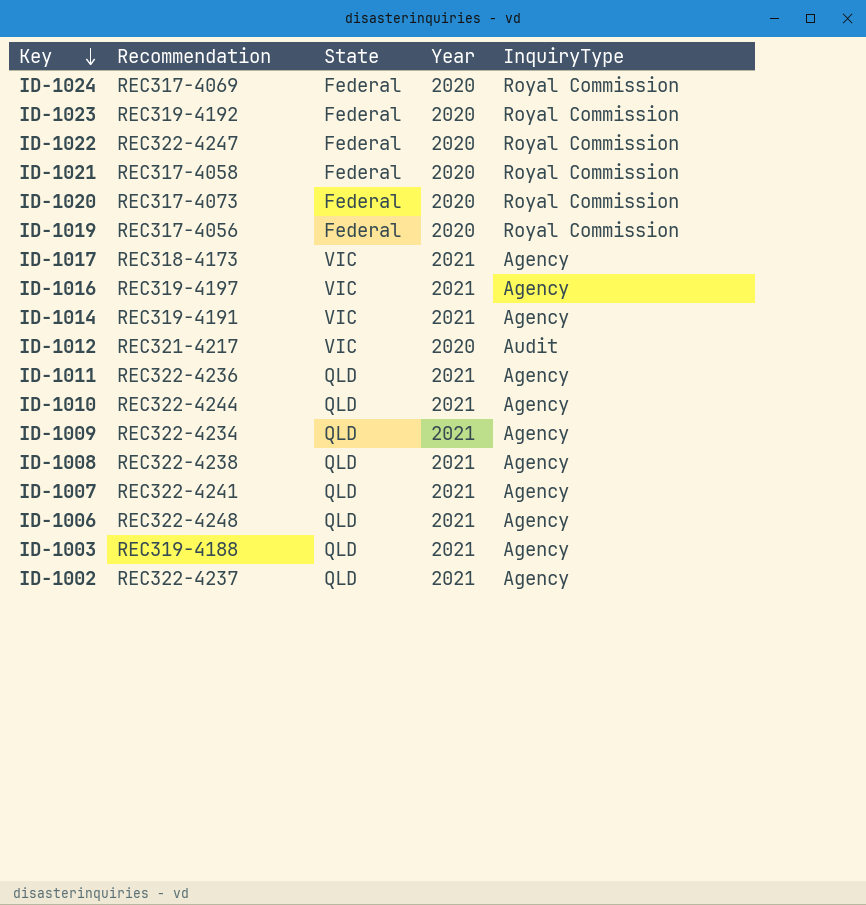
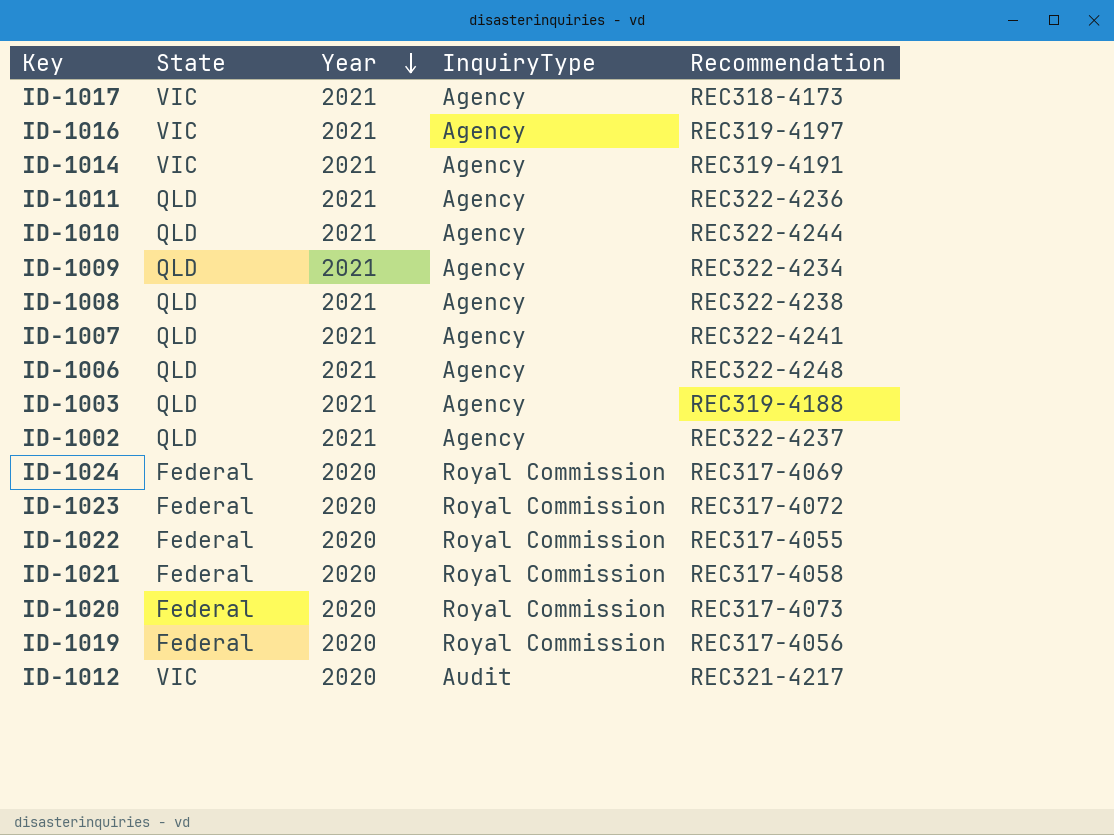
row order: Key descending -> Year descending
column Recommendation | position: 2 -> 5
ID-1023 | Recommendation: REC319-4192 -> REC317-4072
ID-1022 | Recommendation: REC322-4247 -> REC317-4055

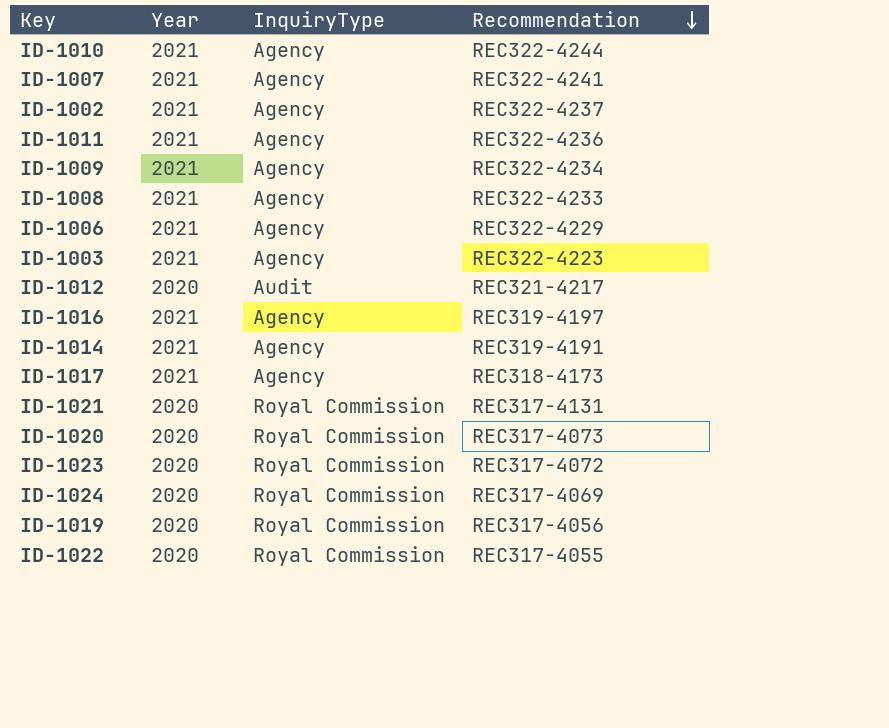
row order: Year descending -> Recommendation descending
column State | position: 2 -> none
ID-1008 | Recommendation: REC322-4238 -> REC322-4233
ID-1006 | Recommendation: REC322-4248 -> REC322-4229
ID-1003 | Recommendation: REC319-4188 -> REC322-4223
ID-1021 | Recommendation: REC317-4058 -> REC317-4131

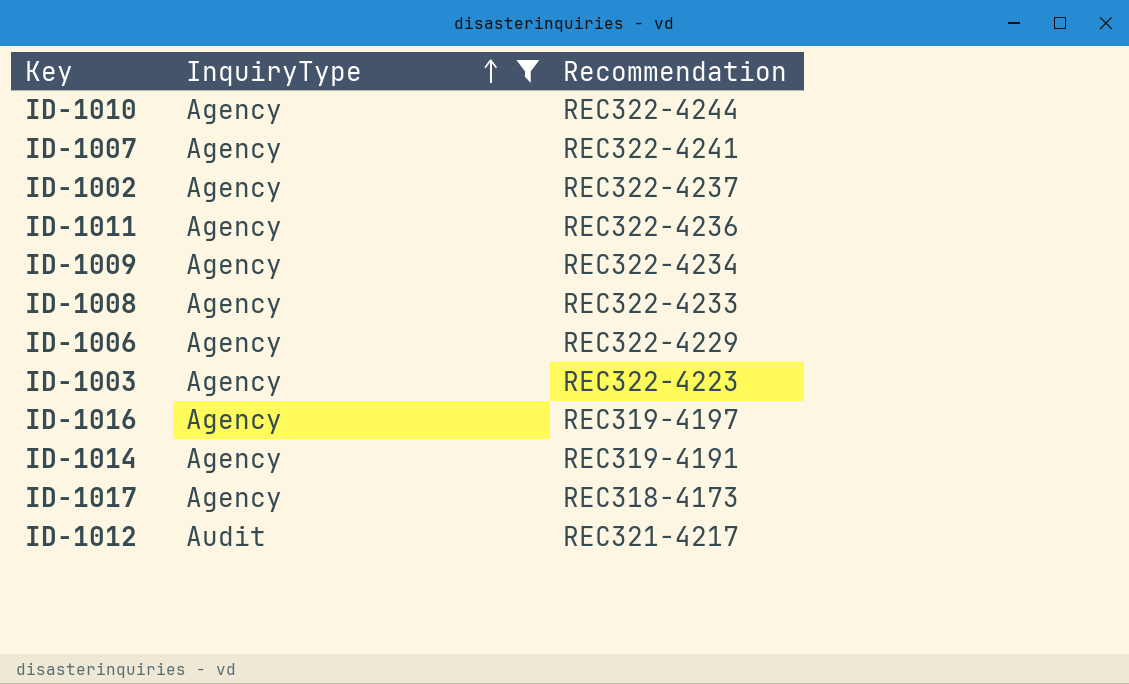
filter: none -> InquiryType != Royal Commission
row order: Recommendation descending -> InquiryType ascending
column Year | position: 2 -> none

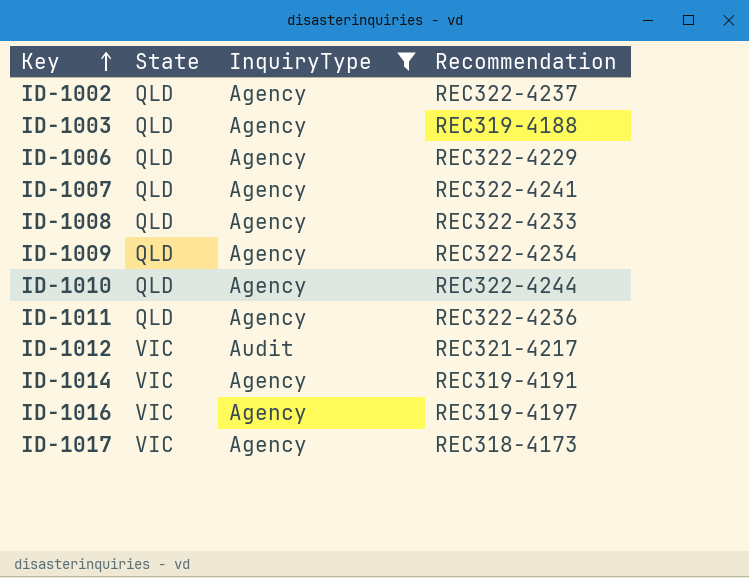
row order: InquiryType ascending -> Key ascending
column State | position: none -> 2
ID-1003 | Recommendation: REC322-4223 -> REC319-4188

